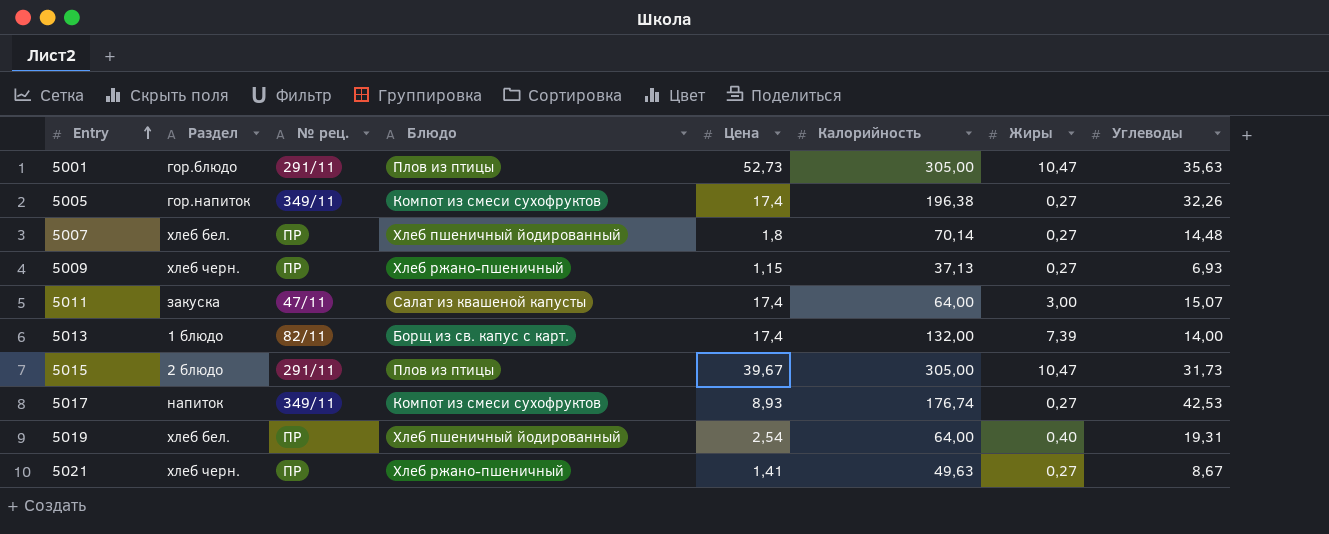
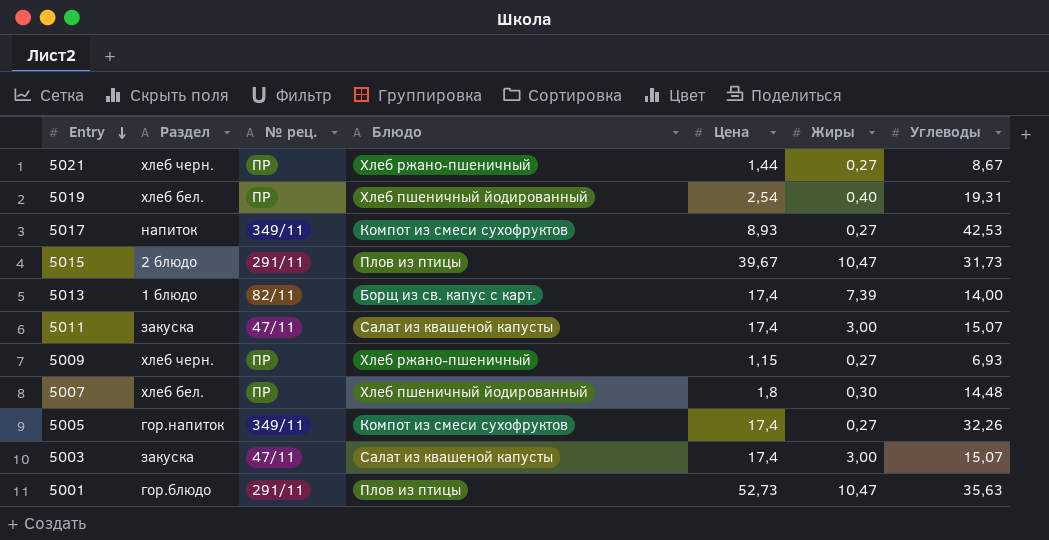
row order: Entry ascending -> Entry descending
column Калорийность | position: 6 -> none
5021 | Цена: 1,41 -> 1,44
5007 | Жиры: 0,27 -> 0,30
row 5003: none -> закуска | 47/11 | Салат из квашеной капусты | 17,4 | 3,00 | 15,07

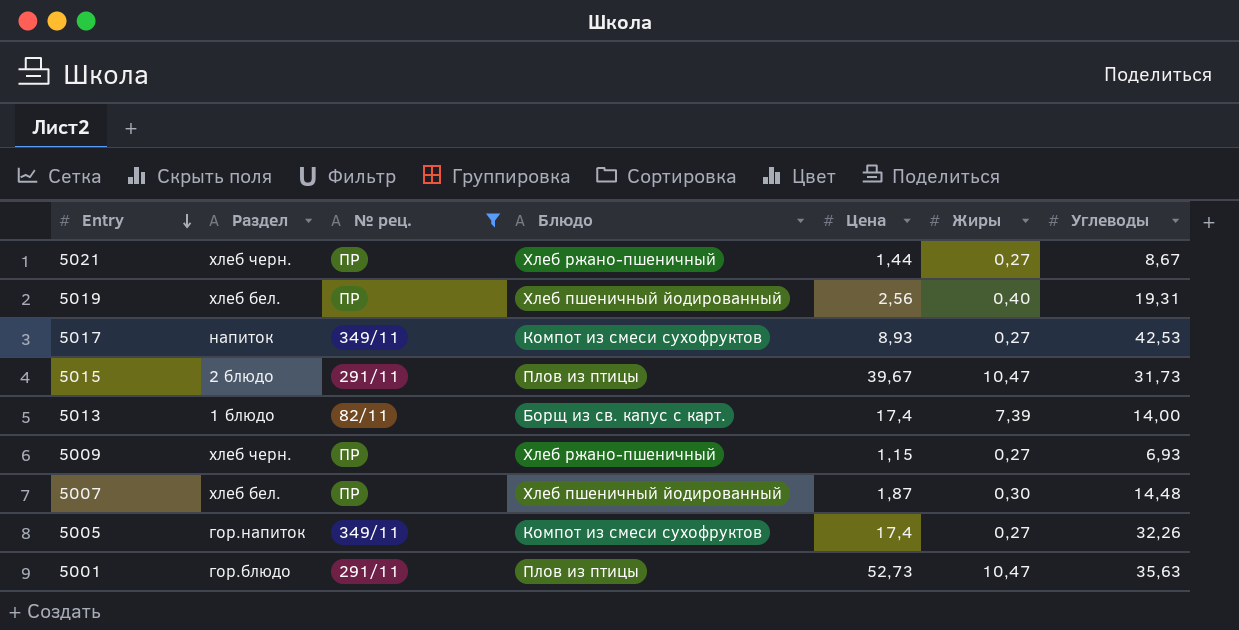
filter: none -> № рец. != 47/11
5019 | Цена: 2,54 -> 2,56
5007 | Цена: 1,8 -> 1,87

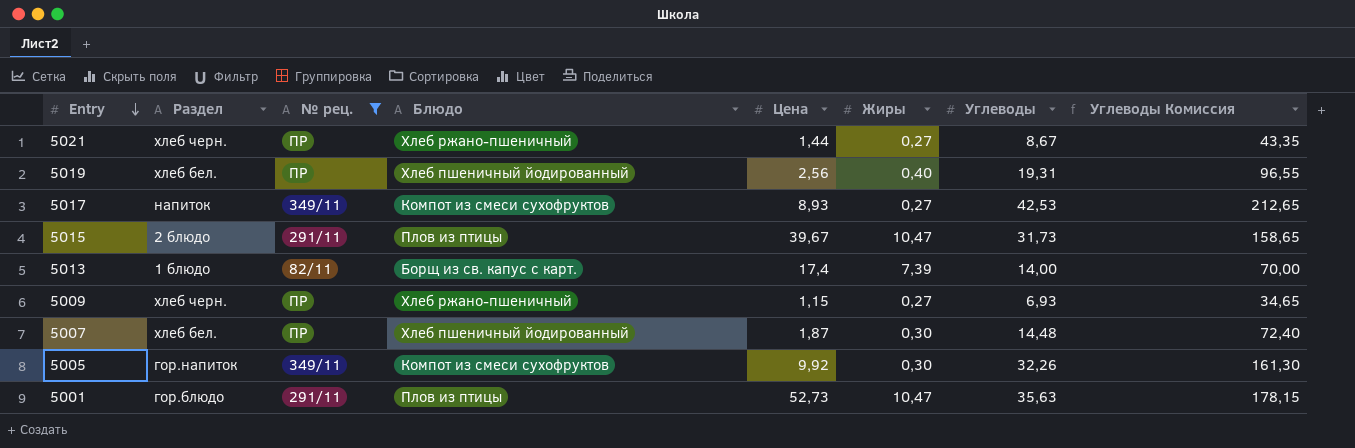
column Углеводы Комиссия | formula: none -> [Углеводы] * 5
5005 | Цена: 17,4 -> 9,92
5005 | Жиры: 0,27 -> 0,30

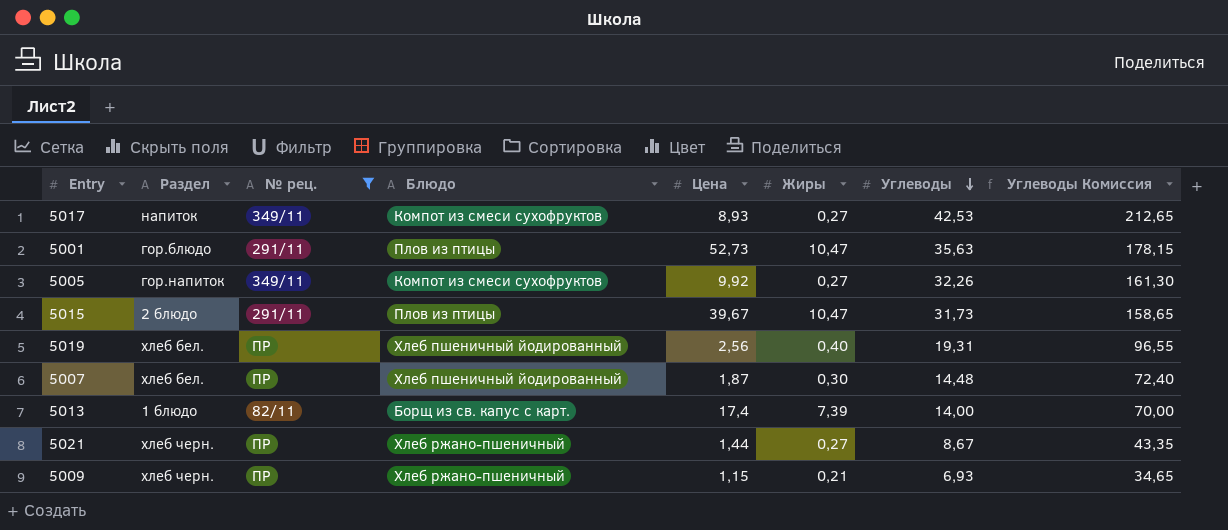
row order: Entry descending -> Углеводы descending
5005 | Жиры: 0,30 -> 0,27
5009 | Жиры: 0,27 -> 0,21

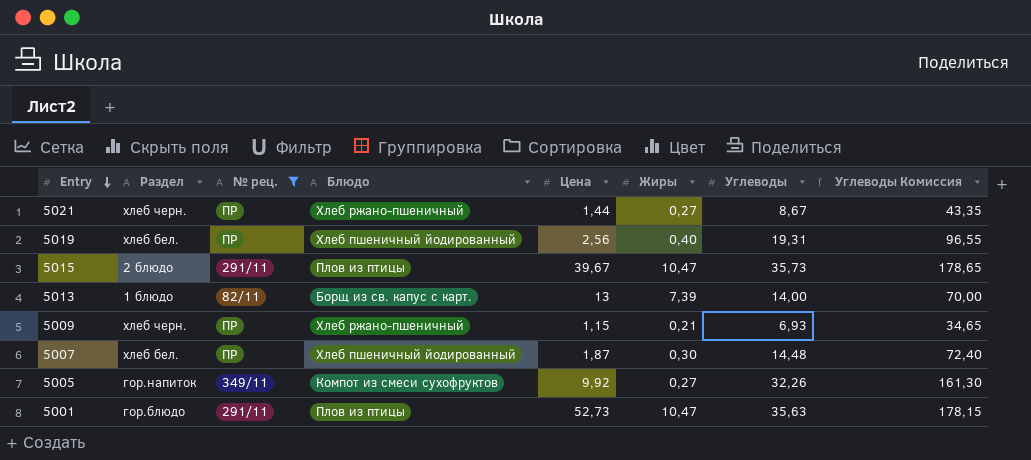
row order: Углеводы descending -> Entry descending
row 5017: напиток | 349/11 | Компот из смеси сухофруктов | 8,93 | 0,27 | 42,53 | 212,65 -> none
5015 | Углеводы: 31,73 -> 35,73
5015 | Углеводы Комиссия: 158,65 -> 178,65
5013 | Цена: 17,4 -> 13

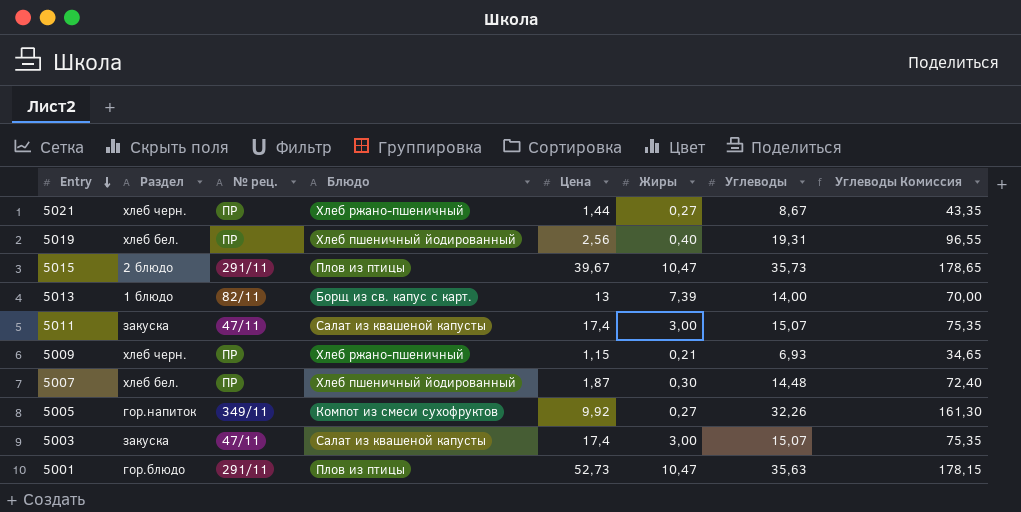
filter: № рец. != 47/11 -> none

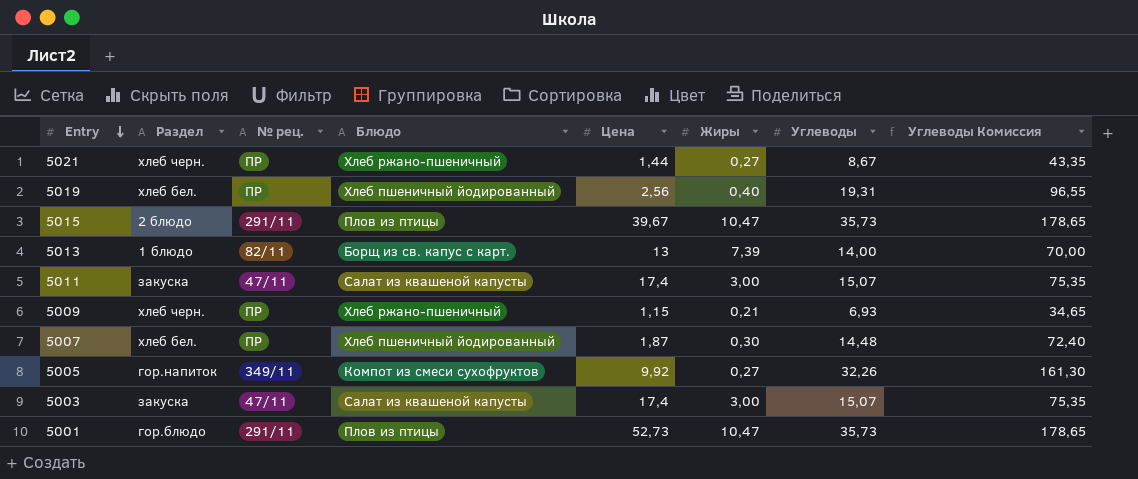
5001 | Углеводы: 35,63 -> 35,73
5001 | Углеводы Комиссия: 178,15 -> 178,65

